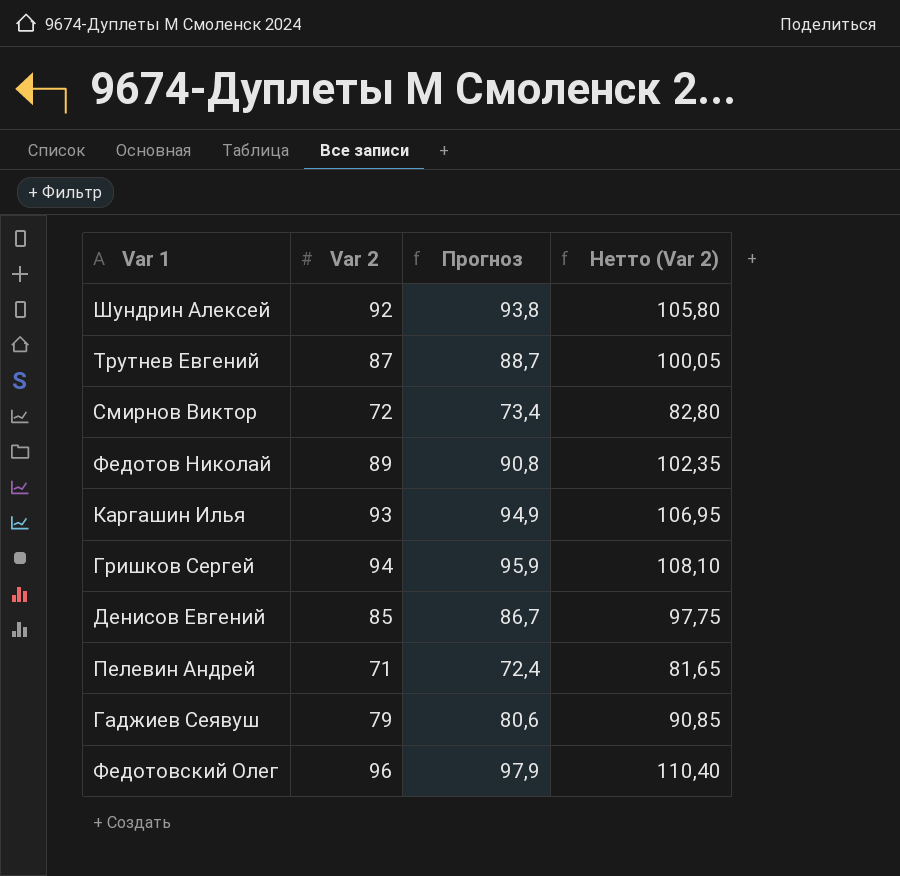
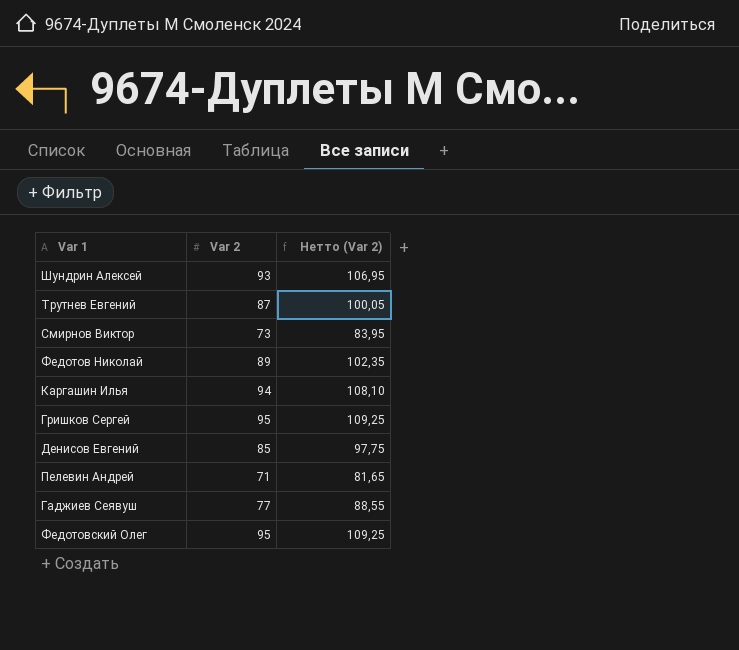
column Прогноз | formula: [Var 2] * 1,02 -> none
Шундрин Алексей | Var 2: 92 -> 93
Шундрин Алексей | Нетто (Var 2): 105,80 -> 106,95
Смирнов Виктор | Var 2: 72 -> 73
Смирнов Виктор | Нетто (Var 2): 82,80 -> 83,95
Каргашин Илья | Var 2: 93 -> 94
Каргашин Илья | Нетто (Var 2): 106,95 -> 108,10
Гришков Сергей | Var 2: 94 -> 95
Гришков Сергей | Нетто (Var 2): 108,10 -> 109,25
Гаджиев Сеявуш | Var 2: 79 -> 77
Гаджиев Сеявуш | Нетто (Var 2): 90,85 -> 88,55
Федотовский Олег | Var 2: 96 -> 95
Федотовский Олег | Нетто (Var 2): 110,40 -> 109,25

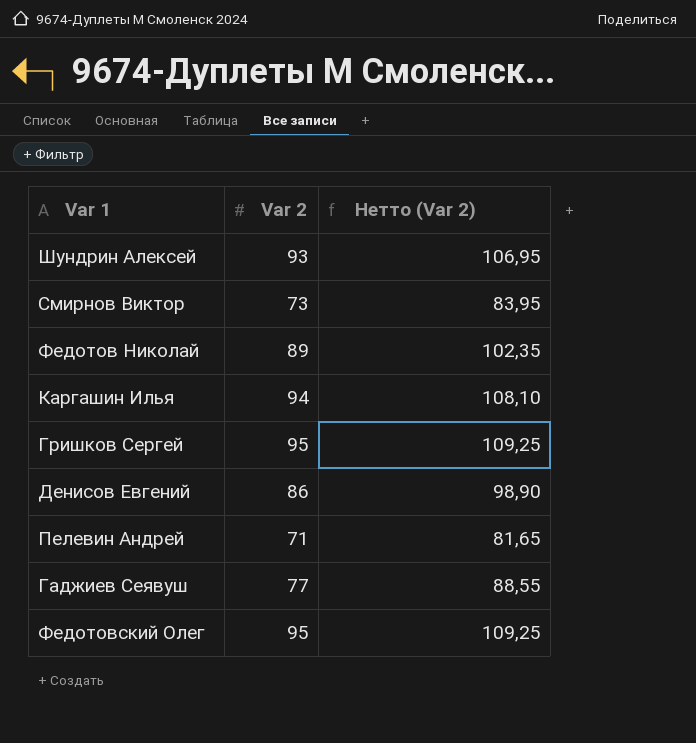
row Трутнев Евгений: 87 | 100,05 -> none
Денисов Евгений | Var 2: 85 -> 86
Денисов Евгений | Нетто (Var 2): 97,75 -> 98,90

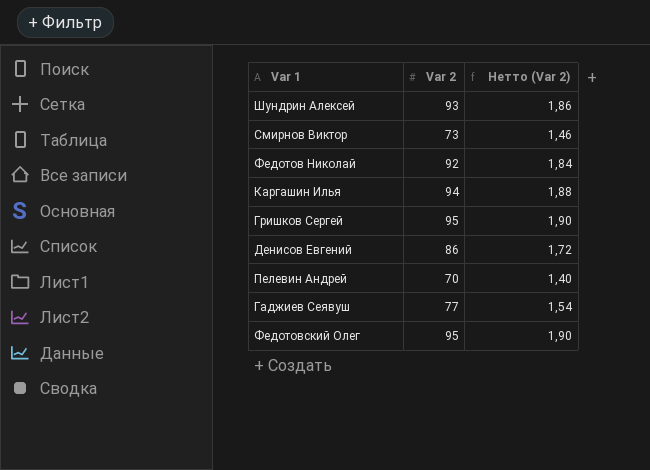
column Нетто (Var 2) | formula: [Var 2] * 1,15 -> [Var 2] * 0,02
Федотов Николай | Var 2: 89 -> 92
Пелевин Андрей | Var 2: 71 -> 70

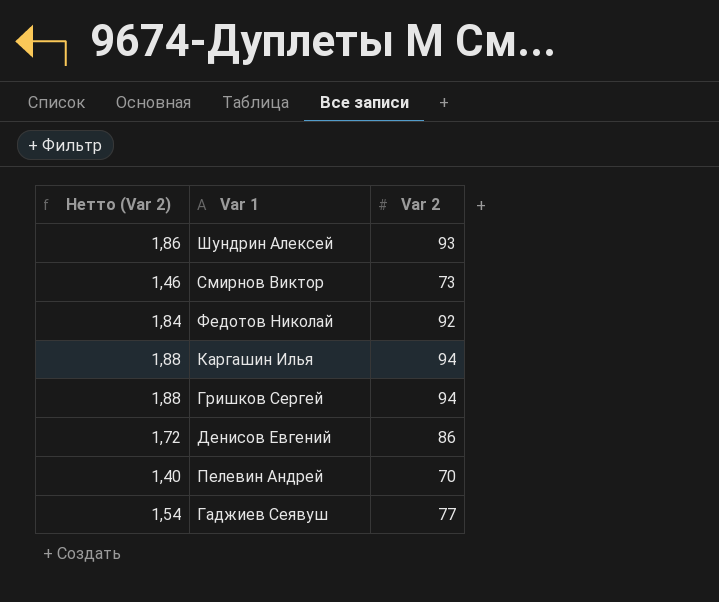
column Нетто (Var 2) | position: 3 -> 1
row Федотовский Олег: 95 | 1,90 -> none
Гришков Сергей | Нетто (Var 2): 1,90 -> 1,88
Гришков Сергей | Var 2: 95 -> 94

